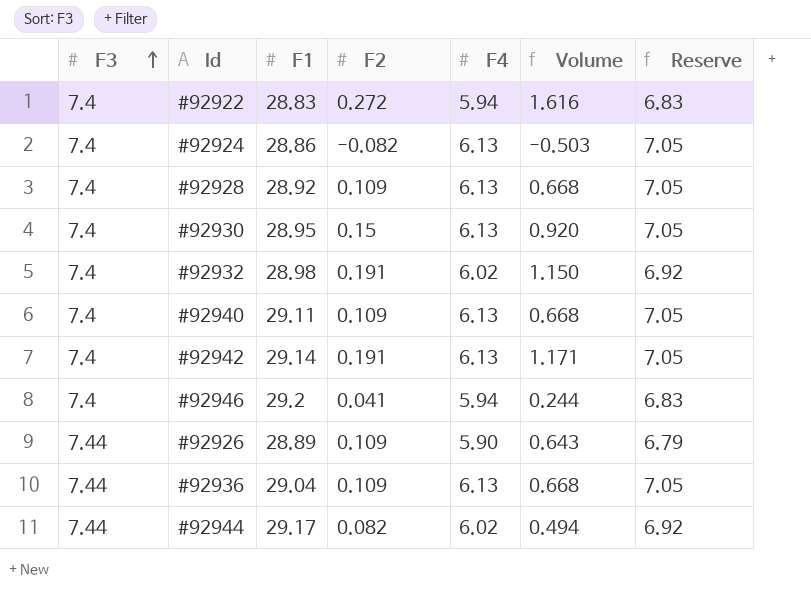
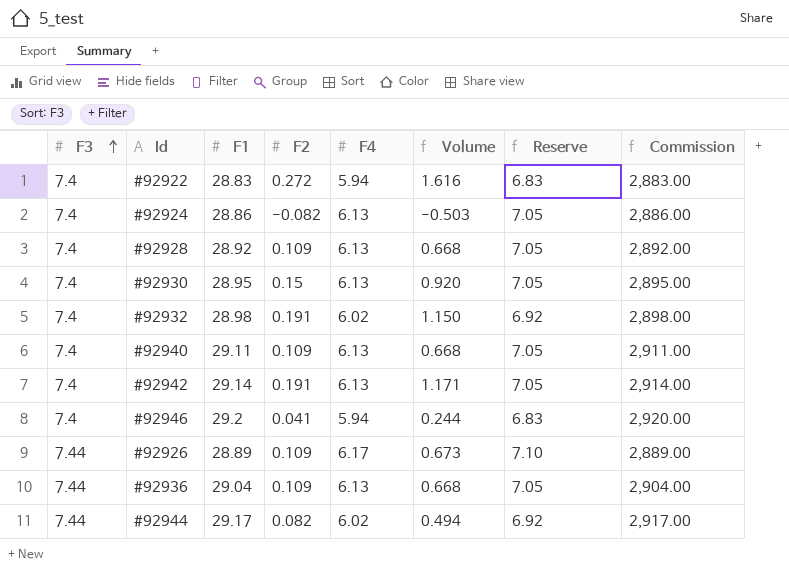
column Commission | formula: none -> [F1] * 100
#92926 | F4: 5.90 -> 6.17
#92926 | Volume: 0.643 -> 0.673
#92926 | Reserve: 6.79 -> 7.10

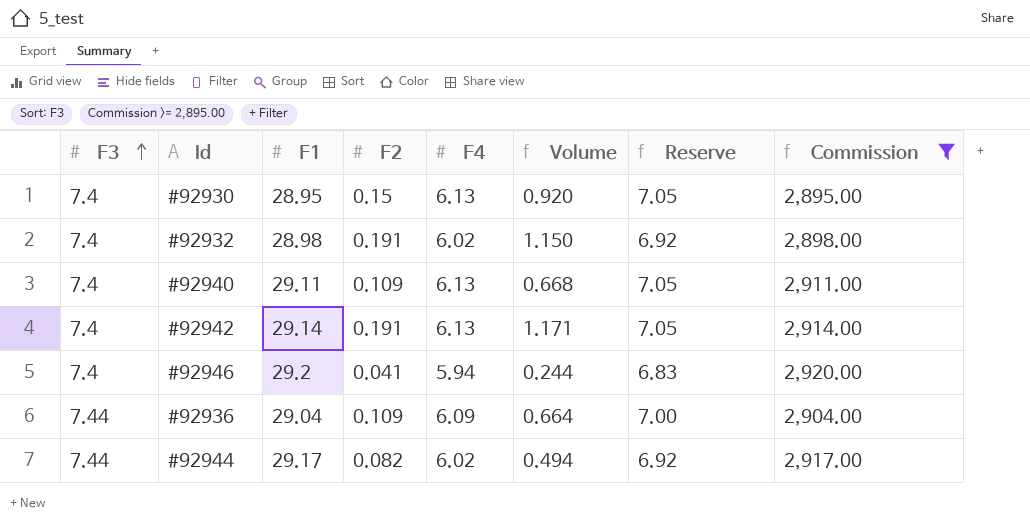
filter: none -> Commission >= 2,895.00
#92936 | F4: 6.13 -> 6.09
#92936 | Volume: 0.668 -> 0.664
#92936 | Reserve: 7.05 -> 7.00

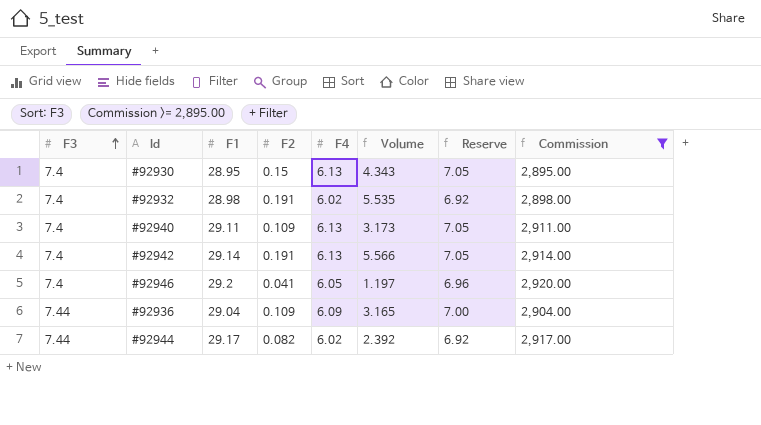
column Volume | formula: [F2] * [F4] -> [F1] * [F2]
#92946 | F4: 5.94 -> 6.05
#92946 | Reserve: 6.83 -> 6.96

